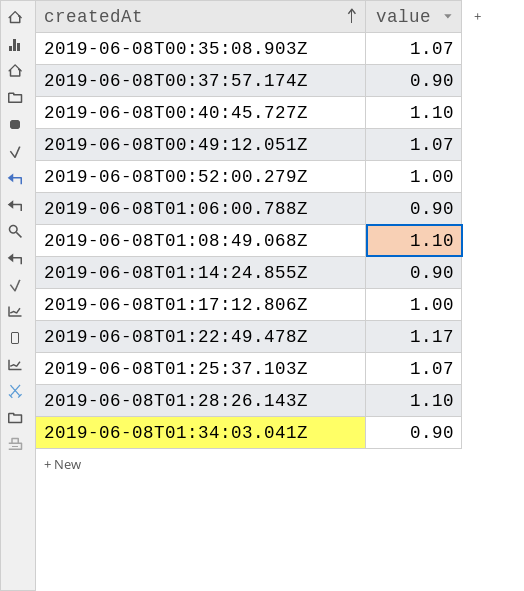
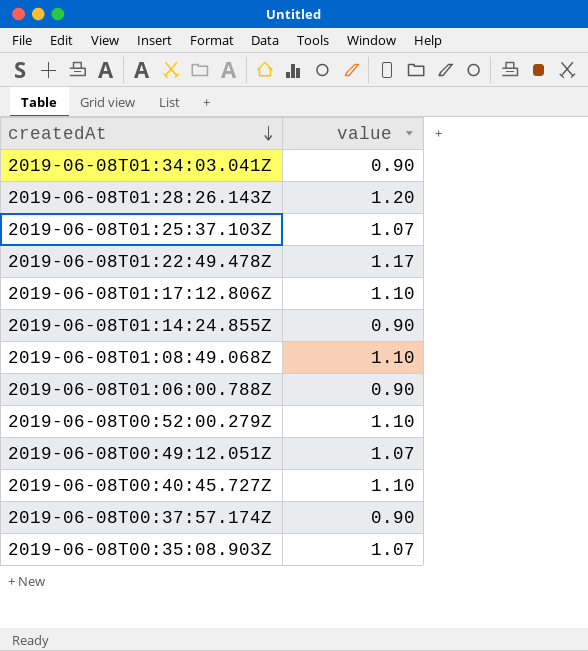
row order: createdAt ascending -> createdAt descending
2019-06-08T01:28:26.143Z | value: 1.10 -> 1.20
2019-06-08T01:17:12.806Z | value: 1.00 -> 1.10
2019-06-08T00:52:00.279Z | value: 1.00 -> 1.10

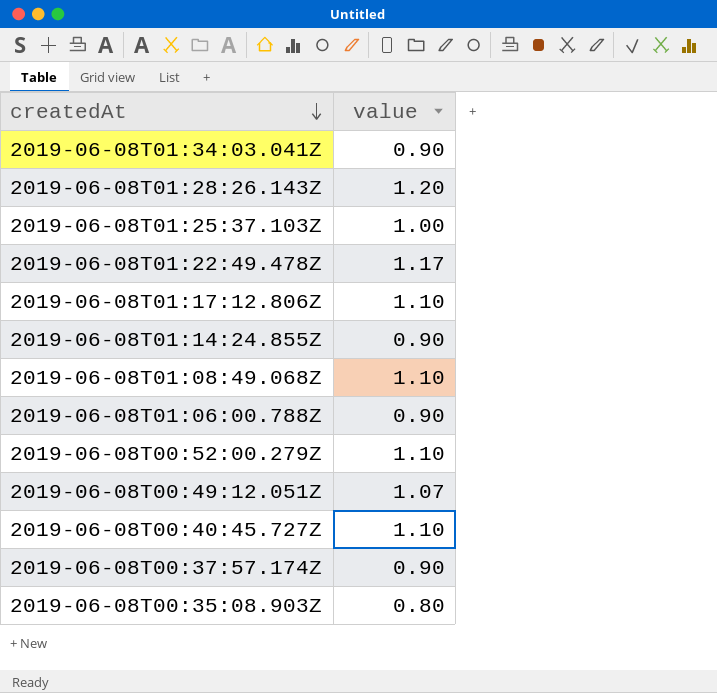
2019-06-08T01:25:37.103Z | value: 1.07 -> 1.00
2019-06-08T00:35:08.903Z | value: 1.07 -> 0.80

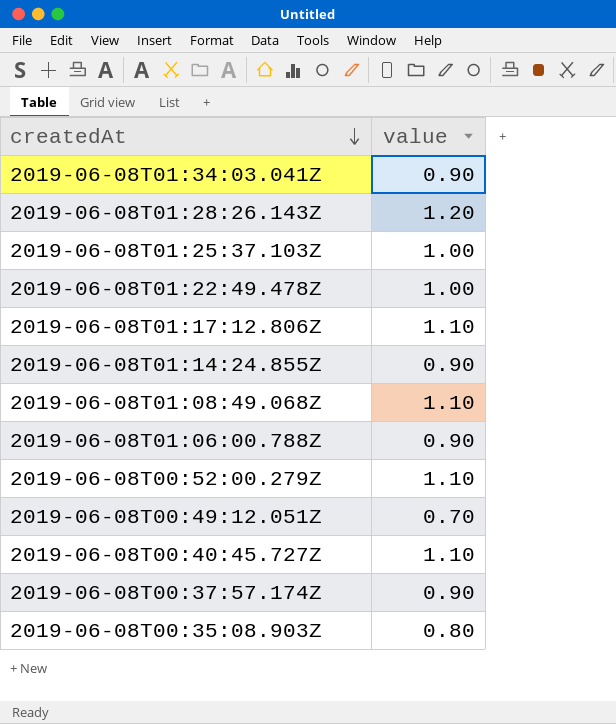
2019-06-08T01:22:49.478Z | value: 1.17 -> 1.00
2019-06-08T00:49:12.051Z | value: 1.07 -> 0.70

